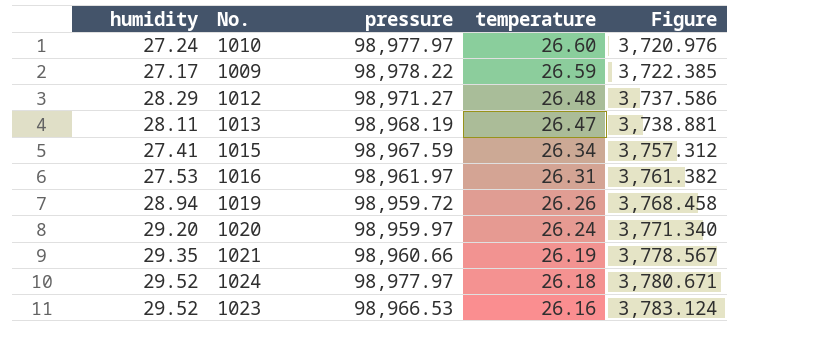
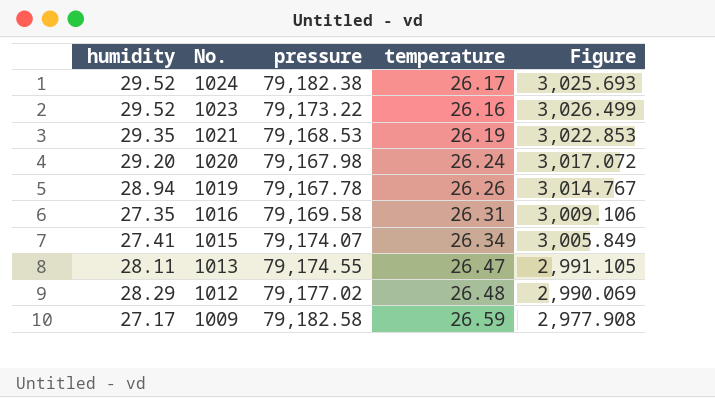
row order: temperature descending -> No. descending
row 1010: 27.24 | 98,977.97 | 26.60 | 3,720.976 -> none
1024 | pressure: 98,977.97 -> 79,182.38
1024 | temperature: 26.18 -> 26.17
1024 | Figure: 3,780.671 -> 3,025.693
1023 | pressure: 98,966.53 -> 79,173.22
1023 | Figure: 3,783.124 -> 3,026.499
1021 | pressure: 98,960.66 -> 79,168.53
1021 | Figure: 3,778.567 -> 3,022.853
1020 | pressure: 98,959.97 -> 79,167.98
1020 | Figure: 3,771.340 -> 3,017.072
1019 | pressure: 98,959.72 -> 79,167.78
1019 | Figure: 3,768.458 -> 3,014.767
1016 | humidity: 27.53 -> 27.35
1016 | pressure: 98,961.97 -> 79,169.58
1016 | Figure: 3,761.382 -> 3,009.106
1015 | pressure: 98,967.59 -> 79,174.07
1015 | Figure: 3,757.312 -> 3,005.849
1013 | pressure: 98,968.19 -> 79,174.55
1013 | Figure: 3,738.881 -> 2,991.105
1012 | pressure: 98,971.27 -> 79,177.02
1012 | Figure: 3,737.586 -> 2,990.069
1009 | pressure: 98,978.22 -> 79,182.58
1009 | Figure: 3,722.385 -> 2,977.908

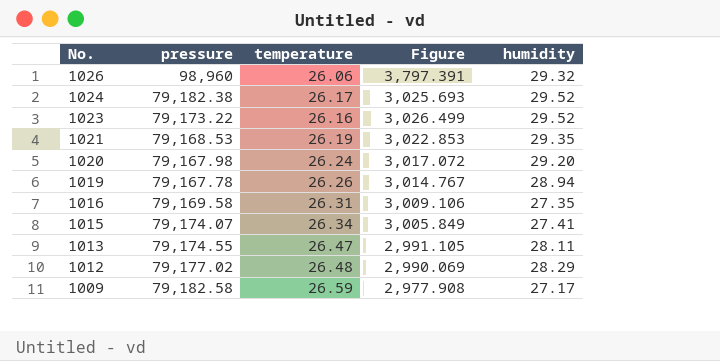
column humidity | position: 1 -> 5
row 1026: none -> 98,960 | 26.06 | 3,797.391 | 29.32

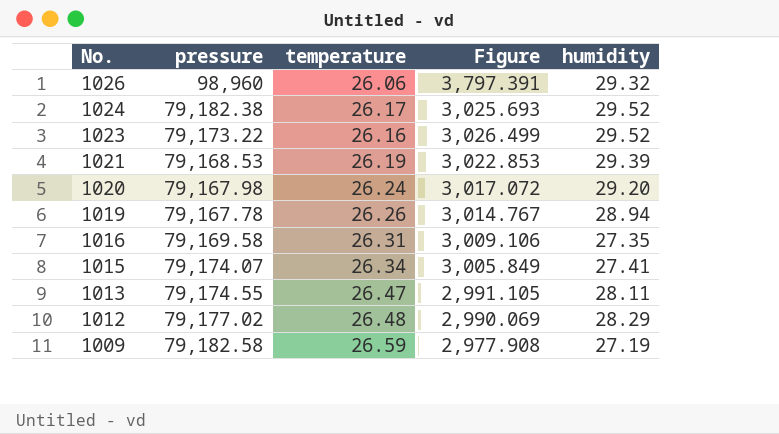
1021 | humidity: 29.35 -> 29.39
1009 | humidity: 27.17 -> 27.19

